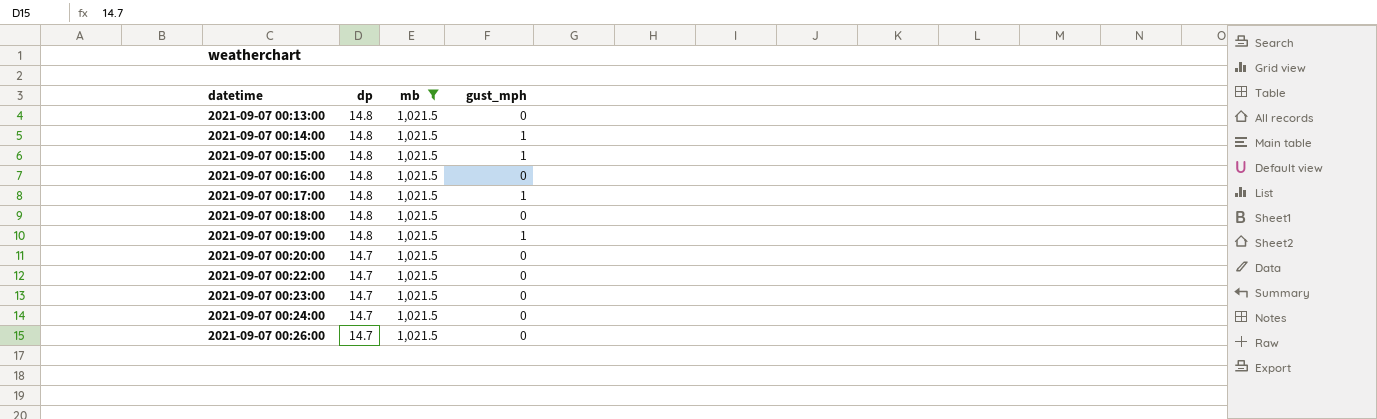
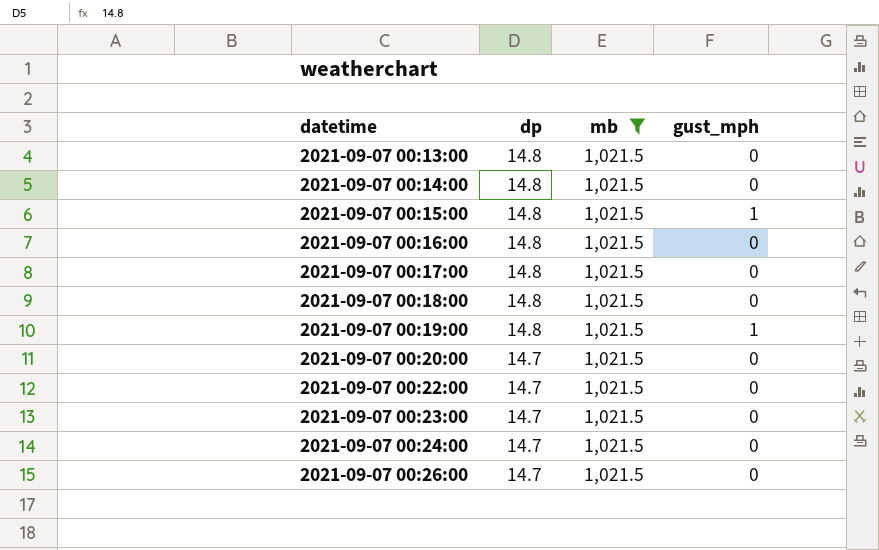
2021-09-07 00:14:00 | gust_mph: 1 -> 0
2021-09-07 00:17:00 | gust_mph: 1 -> 0

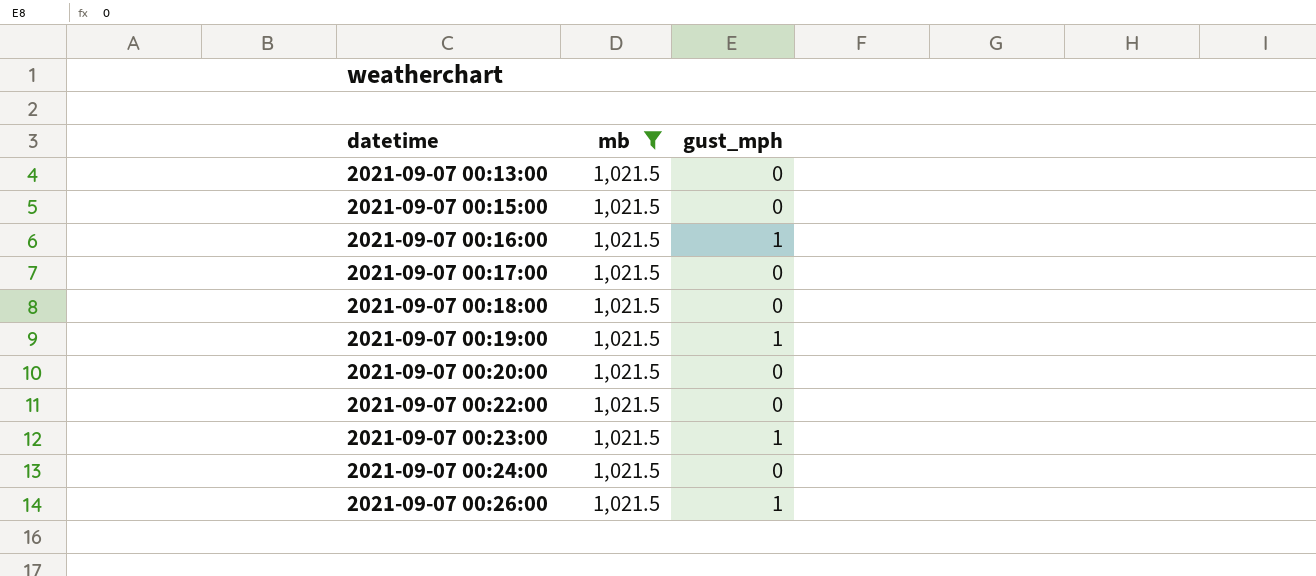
column dp | position: 2 -> none
row 2021-09-07 00:14:00: 14.8 | 1,021.5 | 0 -> none
2021-09-07 00:15:00 | gust_mph: 1 -> 0
2021-09-07 00:16:00 | gust_mph: 0 -> 1
2021-09-07 00:23:00 | gust_mph: 0 -> 1
2021-09-07 00:26:00 | gust_mph: 0 -> 1

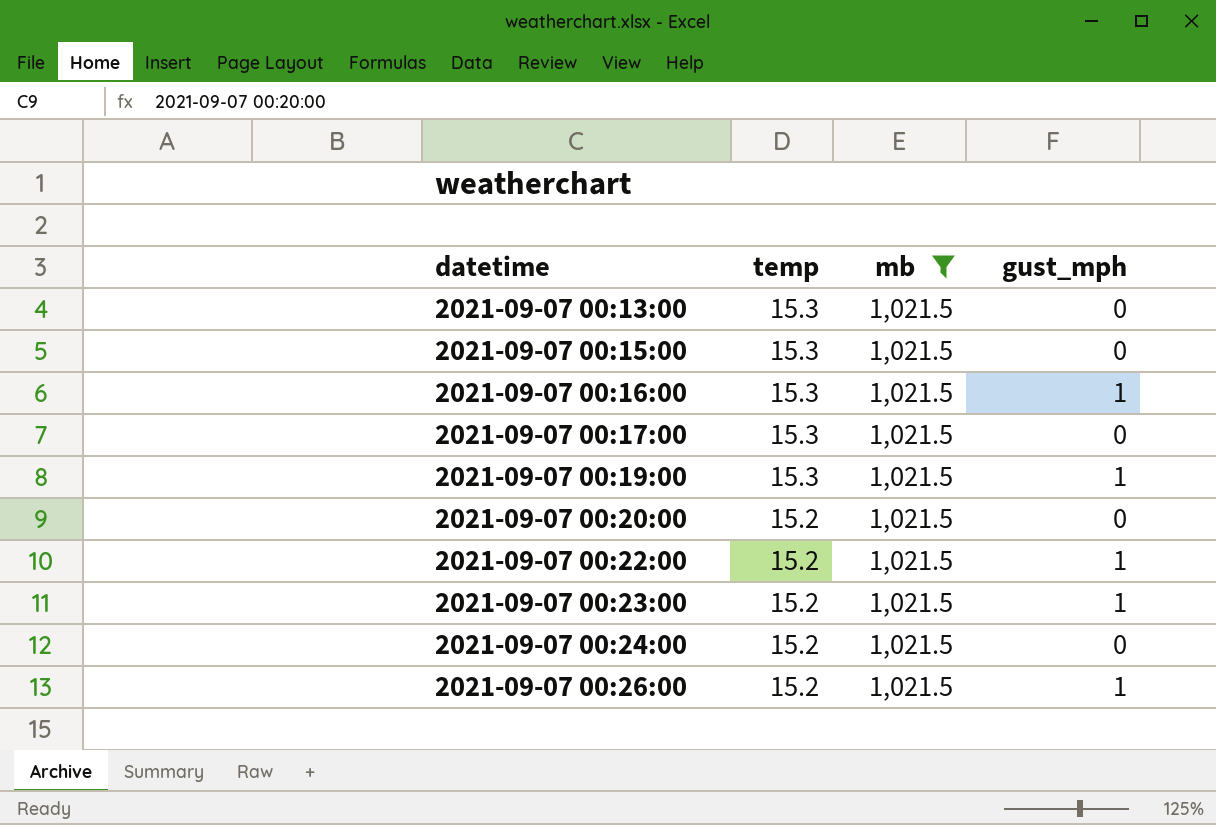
column temp | position: none -> 2
row 2021-09-07 00:18:00: 1,021.5 | 0 -> none
2021-09-07 00:22:00 | gust_mph: 0 -> 1

